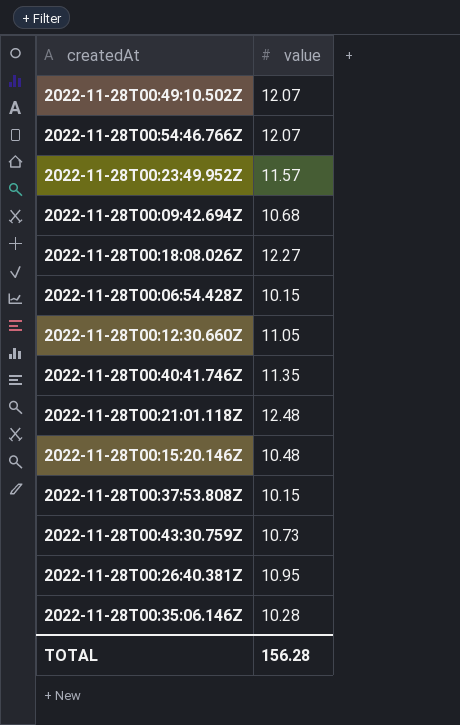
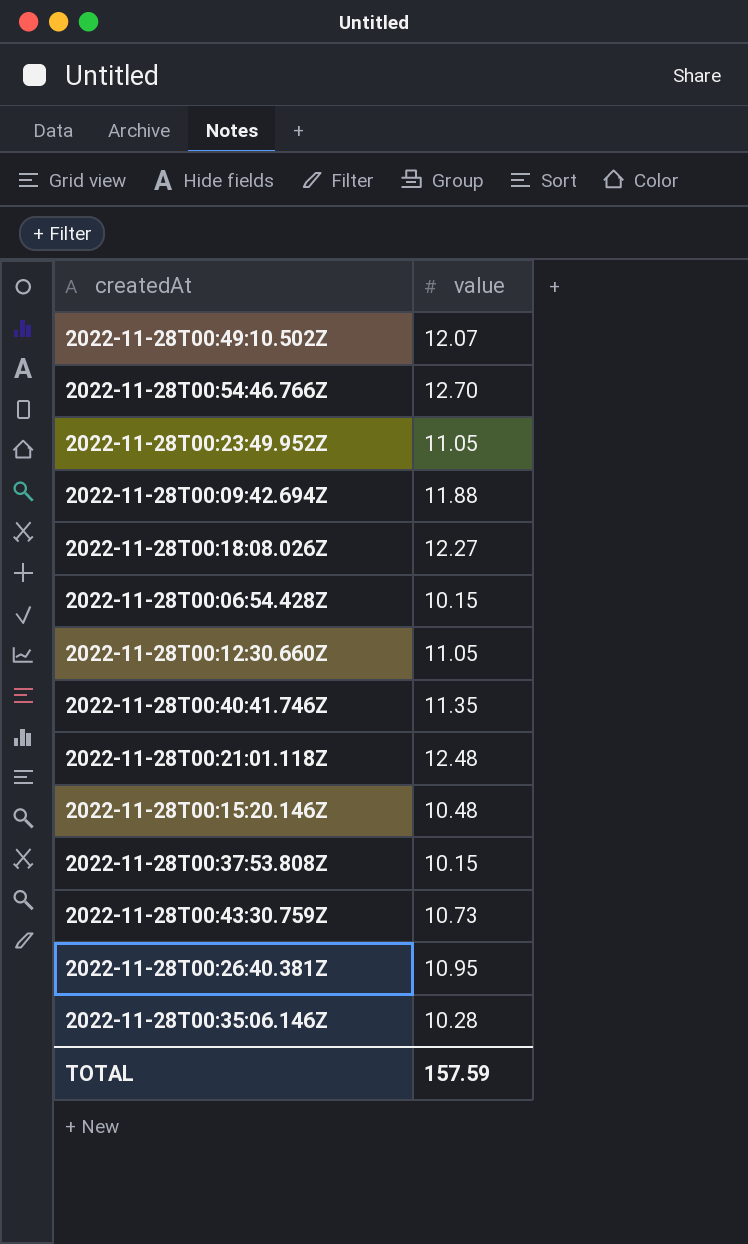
2022-11-28T00:54:46.766Z | value: 12.07 -> 12.70
2022-11-28T00:23:49.952Z | value: 11.57 -> 11.05
2022-11-28T00:09:42.694Z | value: 10.68 -> 11.88
TOTAL | value: 156.28 -> 157.59

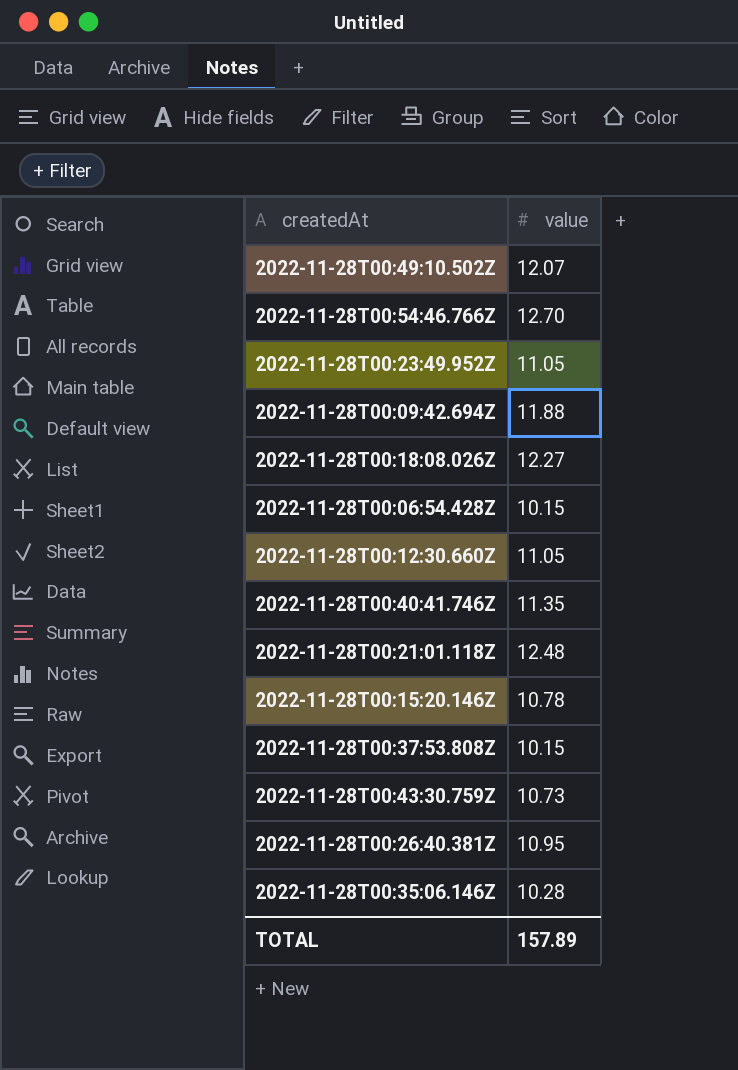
2022-11-28T00:15:20.146Z | value: 10.48 -> 10.78
TOTAL | value: 157.59 -> 157.89

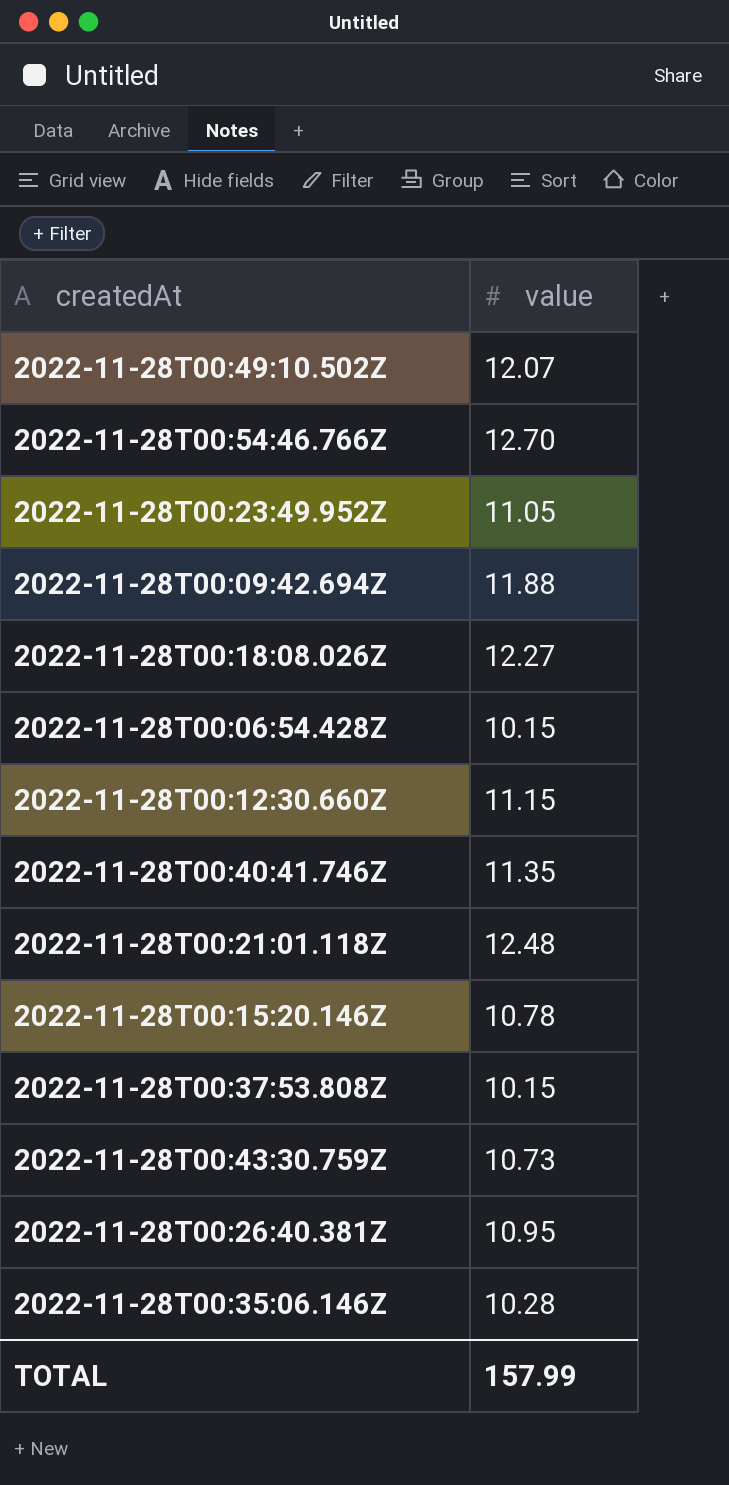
2022-11-28T00:12:30.660Z | value: 11.05 -> 11.15
TOTAL | value: 157.89 -> 157.99

